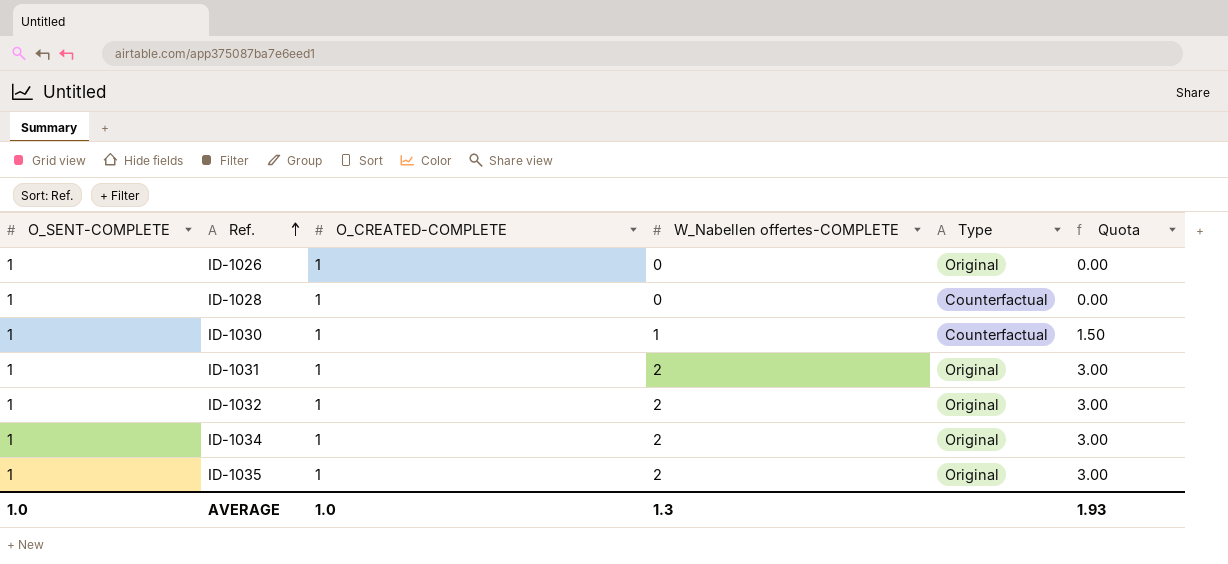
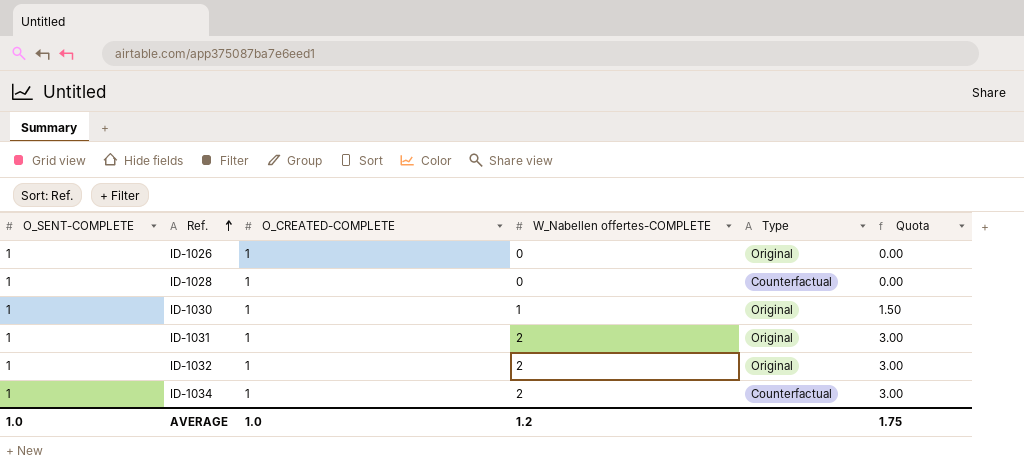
row ID-1035: 1 | 1 | 2 | Original | 3.00 -> none
ID-1030 | Type: Counterfactual -> Original
ID-1034 | Type: Original -> Counterfactual
AVERAGE | W_Nabellen offertes-COMPLETE: 1.3 -> 1.2
AVERAGE | Quota: 1.93 -> 1.75

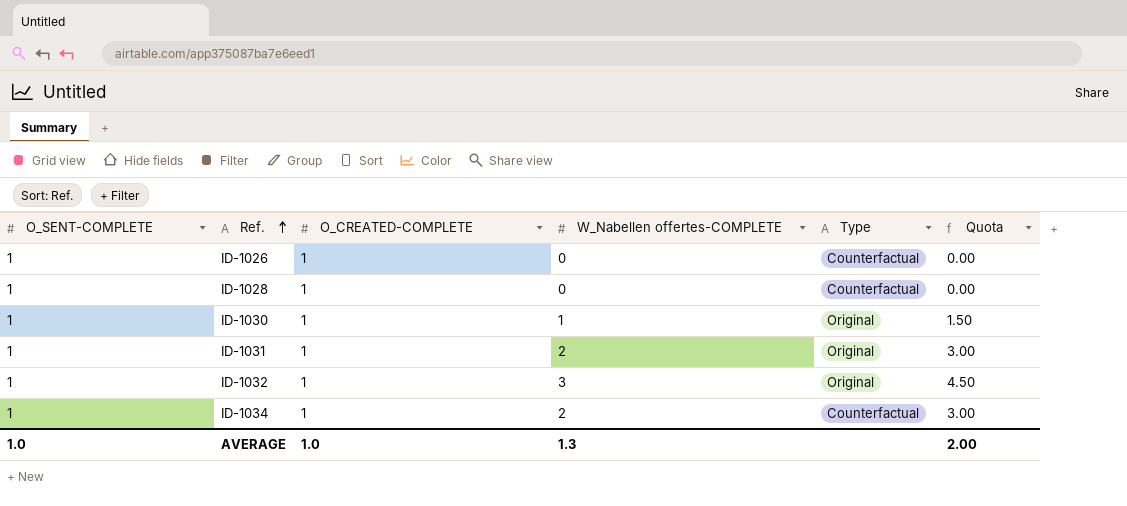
ID-1026 | Type: Original -> Counterfactual
ID-1032 | W_Nabellen offertes-COMPLETE: 2 -> 3
ID-1032 | Quota: 3.00 -> 4.50
AVERAGE | W_Nabellen offertes-COMPLETE: 1.2 -> 1.3
AVERAGE | Quota: 1.75 -> 2.00

